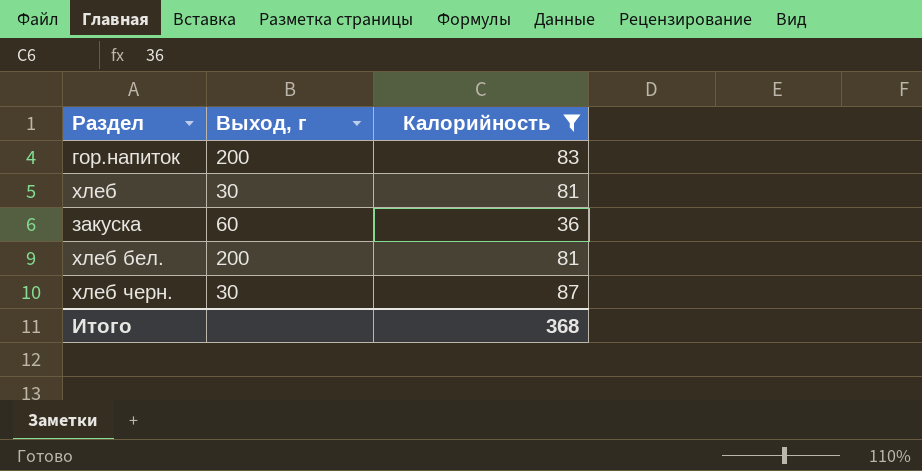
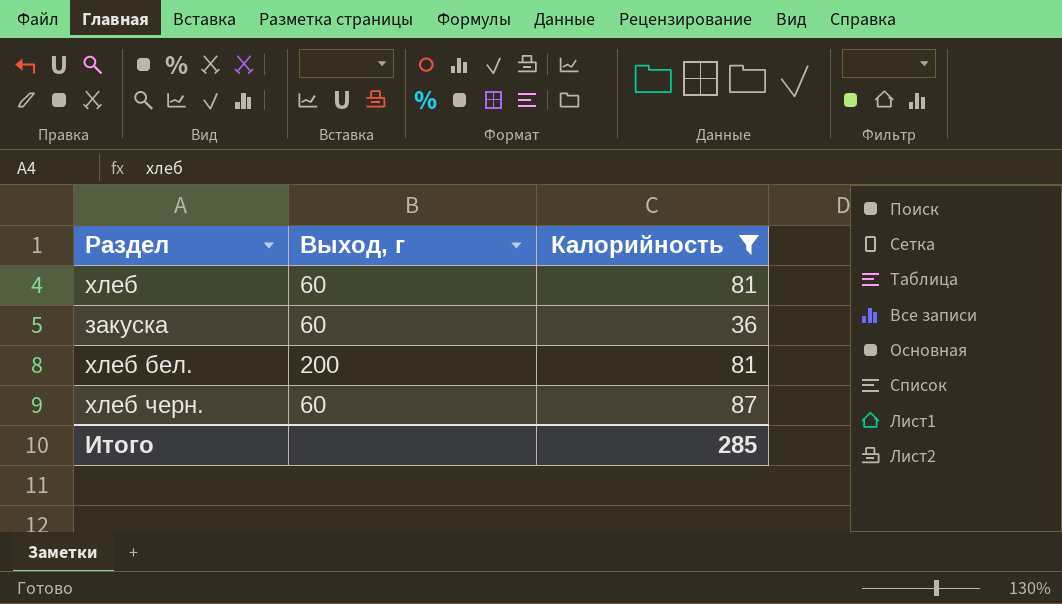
row гор.напиток: 200 | 83 -> none
хлеб | Выход, г: 30 -> 60
хлеб черн. | Выход, г: 30 -> 60
Итого | Калорийность: 368 -> 285

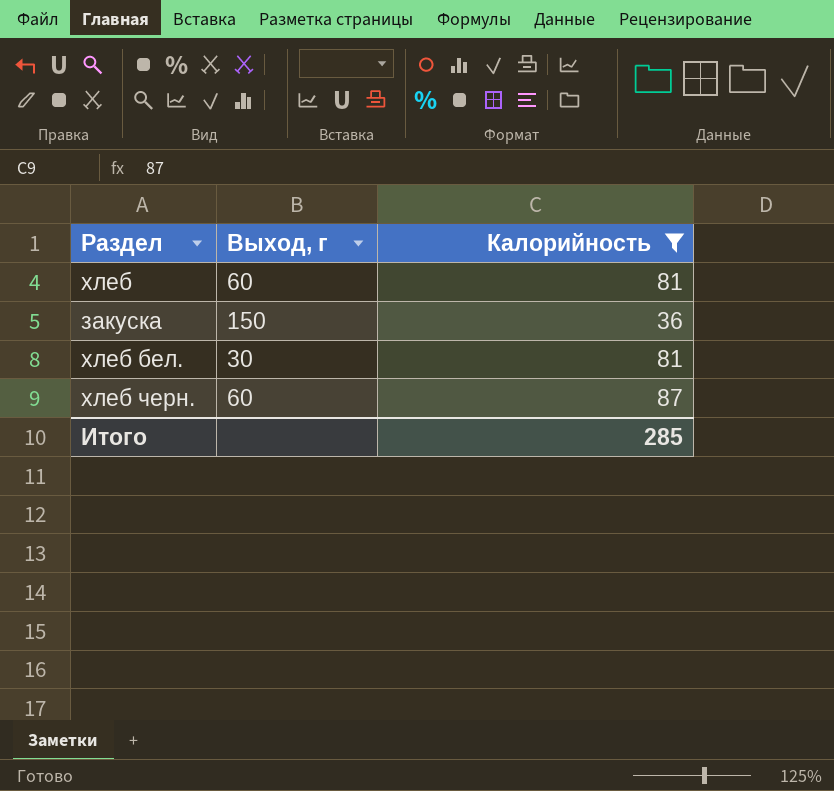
закуска | Выход, г: 60 -> 150
хлеб бел. | Выход, г: 200 -> 30

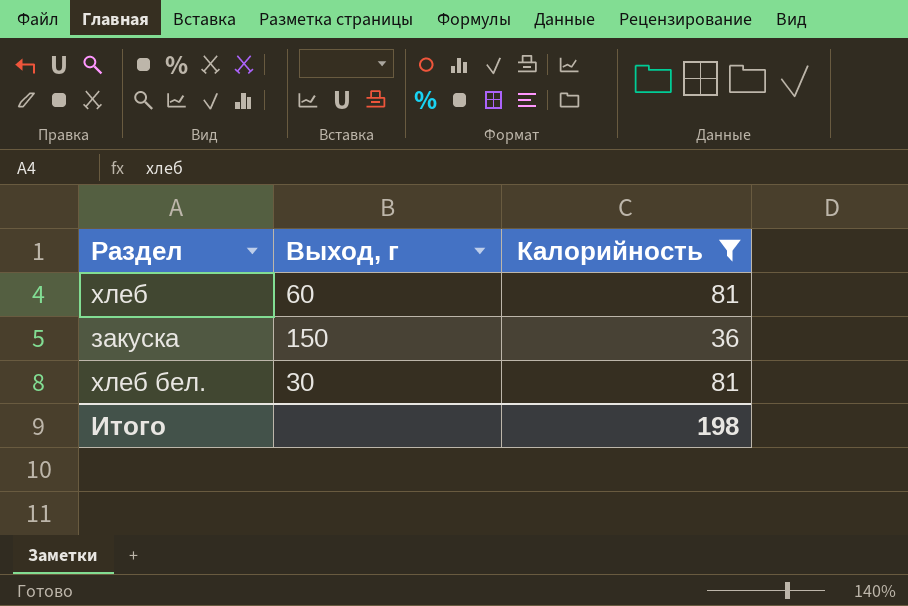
row хлеб черн.: 60 | 87 -> none
Итого | Калорийность: 285 -> 198

